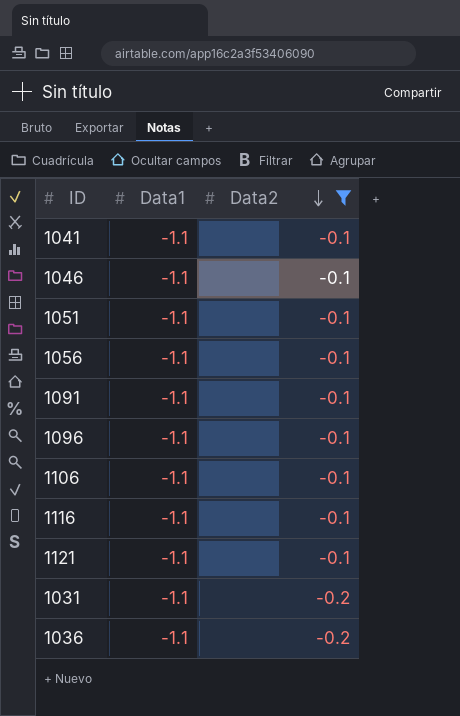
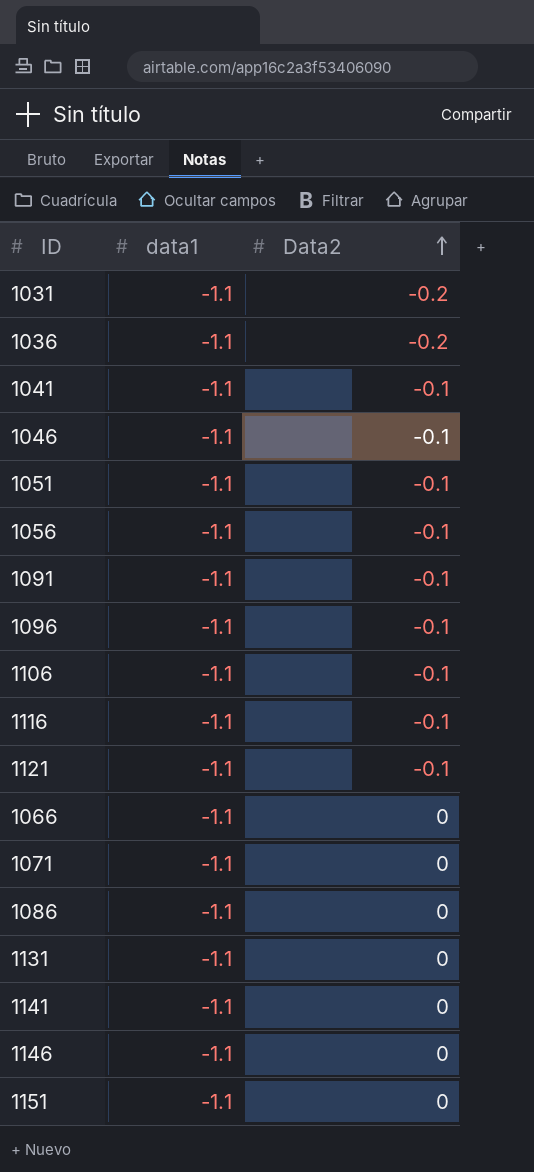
filter: Data2 != 0 -> none
row order: Data2 descending -> Data2 ascending
column name: Data1 -> data1

